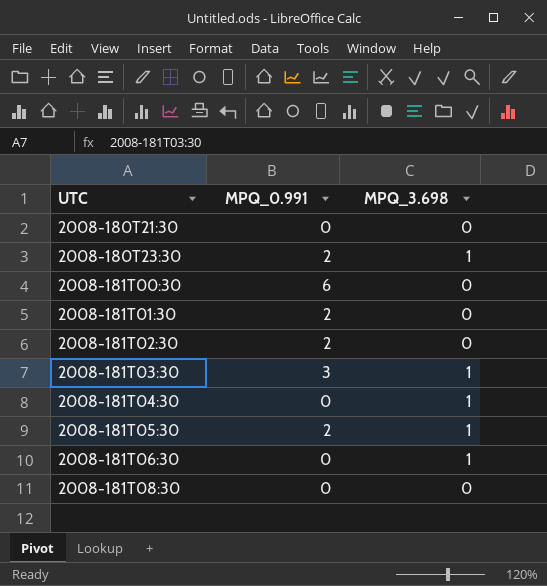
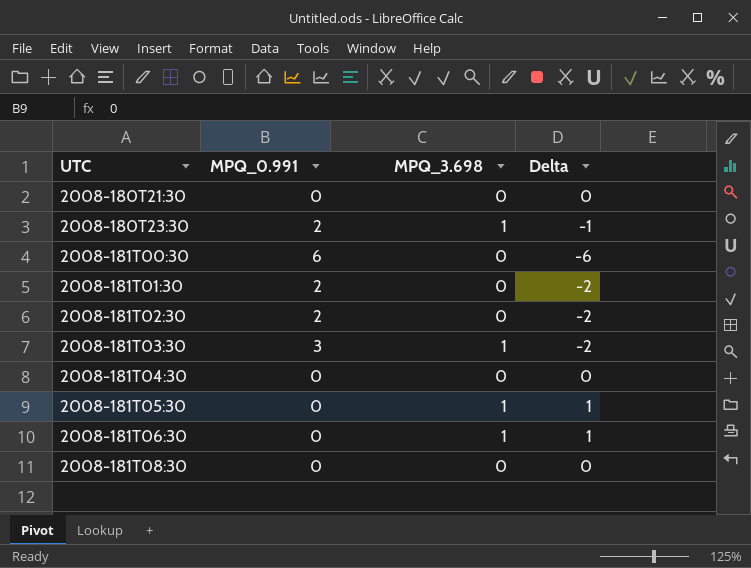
column Delta | formula: none -> [MPQ_3.698] - [MPQ_0.991]
2008-181T04:30 | MPQ_3.698: 1 -> 0
2008-181T05:30 | MPQ_0.991: 2 -> 0

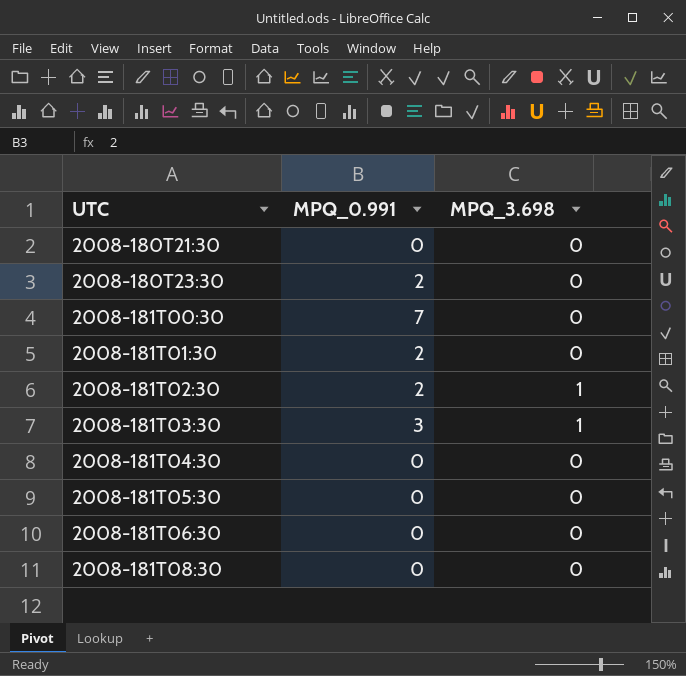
column Delta | formula: [MPQ_3.698] - [MPQ_0.991] -> none
2008-180T23:30 | MPQ_3.698: 1 -> 0
2008-181T00:30 | MPQ_0.991: 6 -> 7
2008-181T02:30 | MPQ_3.698: 0 -> 1
2008-181T05:30 | MPQ_3.698: 1 -> 0
2008-181T06:30 | MPQ_3.698: 1 -> 0

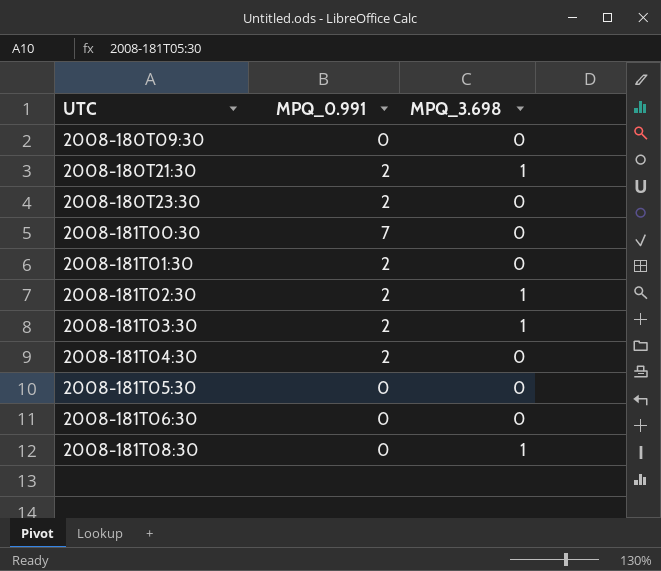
row 2008-180T09:30: none -> 0 | 0
2008-180T21:30 | MPQ_0.991: 0 -> 2
2008-180T21:30 | MPQ_3.698: 0 -> 1
2008-181T03:30 | MPQ_0.991: 3 -> 2
2008-181T04:30 | MPQ_0.991: 0 -> 2
2008-181T08:30 | MPQ_3.698: 0 -> 1

